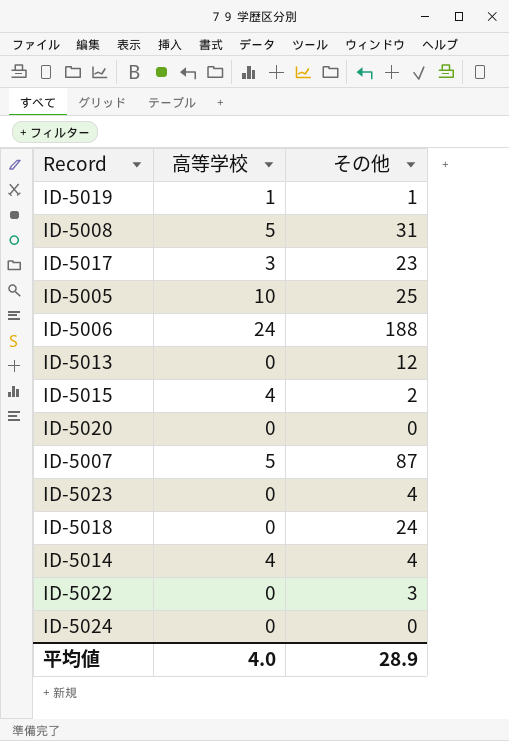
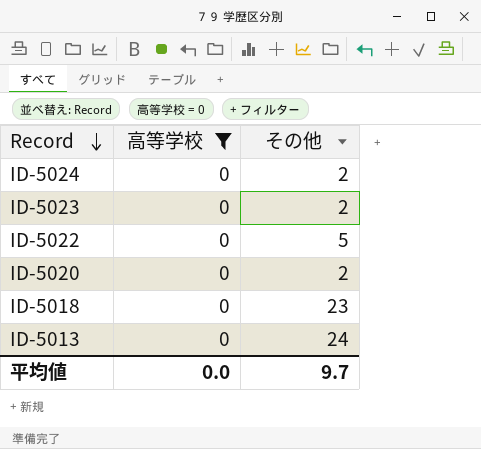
filter: none -> 高等学校 = 0
row order: none -> Record descending
ID-5024 | その他: 0 -> 2
ID-5023 | その他: 4 -> 2
ID-5022 | その他: 3 -> 5
ID-5020 | その他: 0 -> 2
ID-5018 | その他: 24 -> 23
ID-5013 | その他: 12 -> 24
平均値 | 高等学校: 4.0 -> 0.0
平均値 | その他: 28.9 -> 9.7

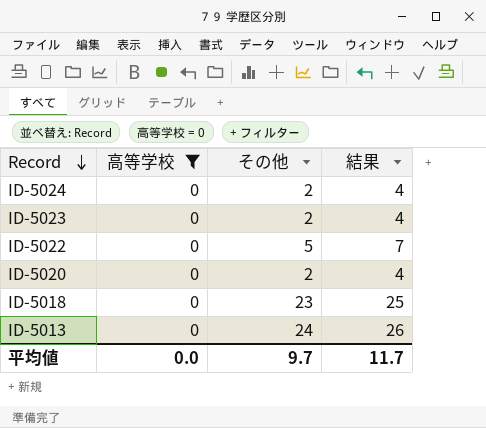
column 結果 | formula: none -> [その他] + 2

